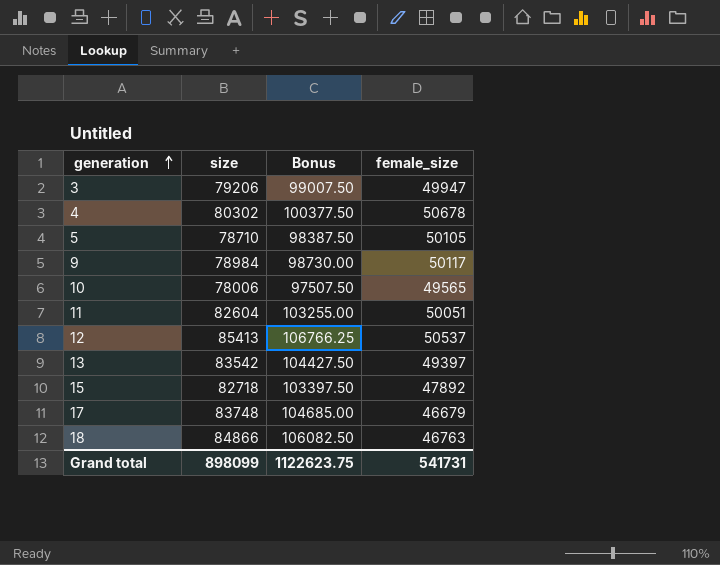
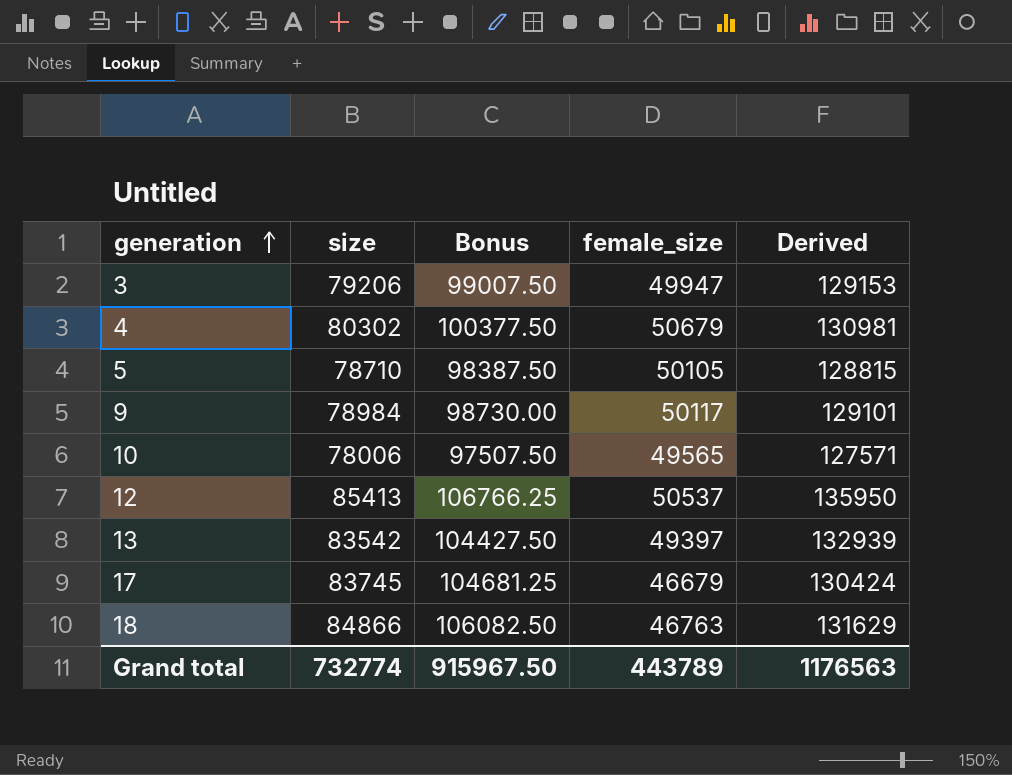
column Derived | formula: none -> [size] + [female_size]
row 11: 82604 | 103255.00 | 50051 -> none
row 15: 82718 | 103397.50 | 47892 -> none
4 | female_size: 50678 -> 50679
17 | size: 83748 -> 83745
17 | Bonus: 104685.00 -> 104681.25
Grand total | size: 898099 -> 732774
Grand total | Bonus: 1122623.75 -> 915967.50
Grand total | female_size: 541731 -> 443789

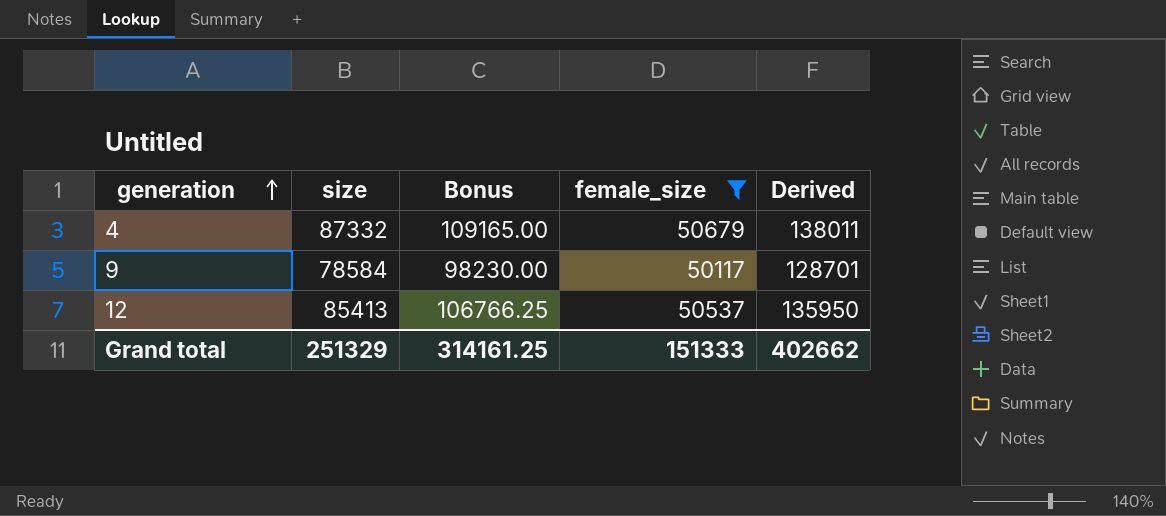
filter: none -> female_size >= 50117
4 | size: 80302 -> 87332
4 | Bonus: 100377.50 -> 109165.00
4 | Derived: 130981 -> 138011
9 | size: 78984 -> 78584
9 | Bonus: 98730.00 -> 98230.00
9 | Derived: 129101 -> 128701
Grand total | size: 732774 -> 251329
Grand total | Bonus: 915967.50 -> 314161.25
Grand total | female_size: 443789 -> 151333
Grand total | Derived: 1176563 -> 402662

